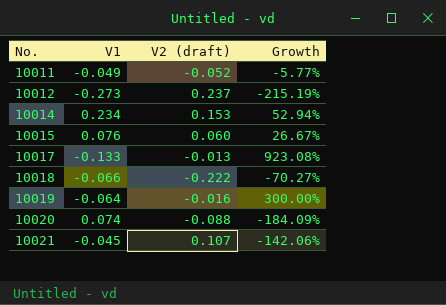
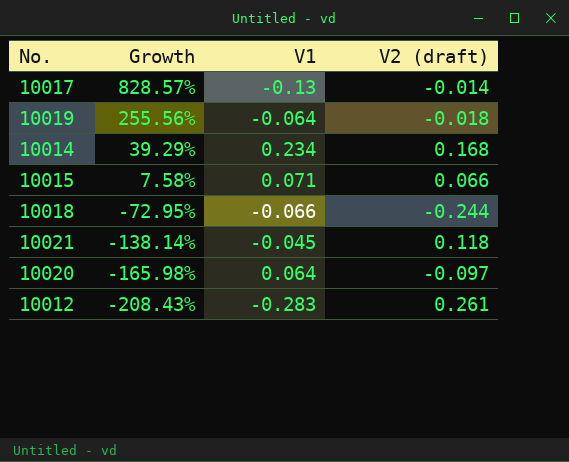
row order: No. ascending -> Growth descending
column Growth | position: 4 -> 2
row 10011: -0.049 | -0.052 | -5.77% -> none
10017 | Growth: 923.08% -> 828.57%
10017 | V1: -0.133 -> -0.13
10017 | V2 (draft): -0.013 -> -0.014
10019 | Growth: 300.00% -> 255.56%
10019 | V2 (draft): -0.016 -> -0.018
10014 | Growth: 52.94% -> 39.29%
10014 | V2 (draft): 0.153 -> 0.168
10015 | Growth: 26.67% -> 7.58%
10015 | V1: 0.076 -> 0.071
10015 | V2 (draft): 0.060 -> 0.066
10018 | Growth: -70.27% -> -72.95%
10018 | V2 (draft): -0.222 -> -0.244
10021 | Growth: -142.06% -> -138.14%
10021 | V2 (draft): 0.107 -> 0.118
10020 | Growth: -184.09% -> -165.98%
10020 | V1: 0.074 -> 0.064
10020 | V2 (draft): -0.088 -> -0.097
10012 | Growth: -215.19% -> -208.43%
10012 | V1: -0.273 -> -0.283
10012 | V2 (draft): 0.237 -> 0.261

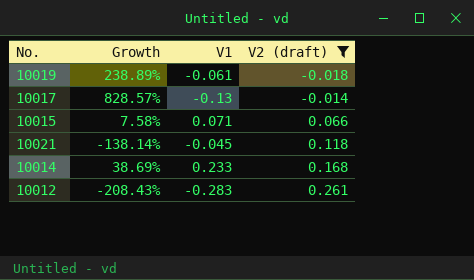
filter: none -> V2 (draft) >= -0.018
row order: Growth descending -> V2 (draft) ascending
10019 | Growth: 255.56% -> 238.89%
10019 | V1: -0.064 -> -0.061
10014 | Growth: 39.29% -> 38.69%
10014 | V1: 0.234 -> 0.233

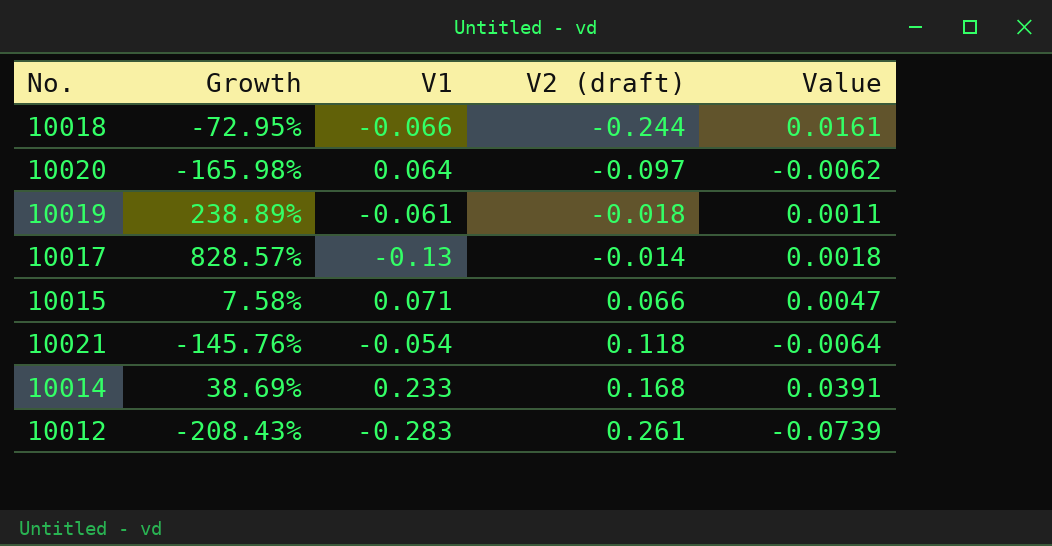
filter: V2 (draft) >= -0.018 -> none
column Value | formula: none -> [V1] * [V2 (draft)]
10021 | Growth: -138.14% -> -145.76%
10021 | V1: -0.045 -> -0.054

